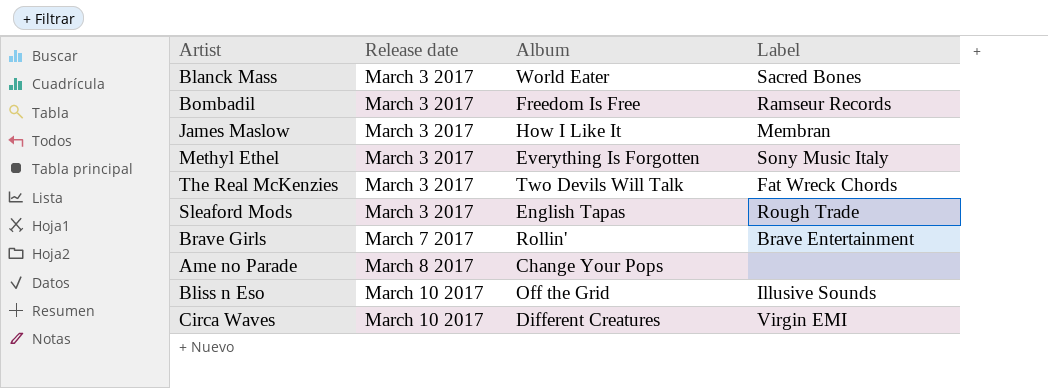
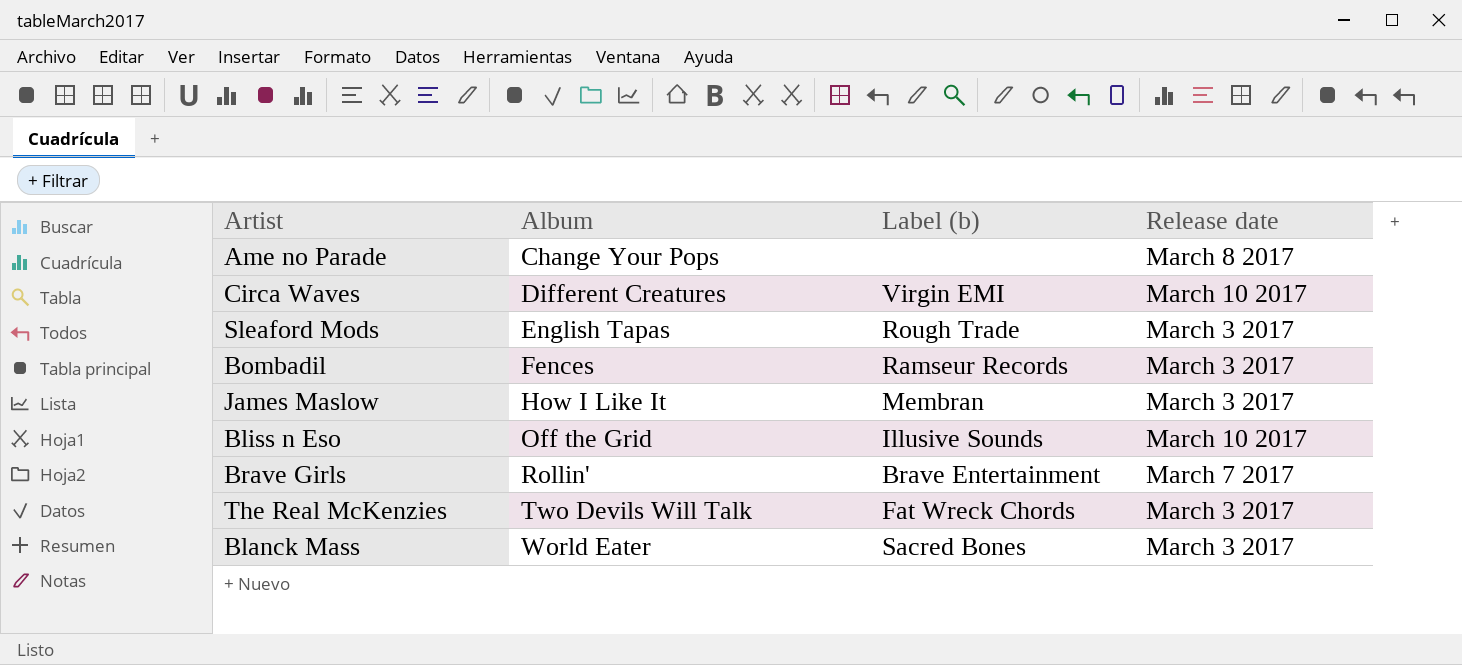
row order: Release date ascending -> Album ascending
column name: Label -> Label (b)
column Release date | position: 2 -> 4
row Methyl Ethel: March 3 2017 | Everything Is Forgotten | Sony Music Italy -> none
Bombadil | Album: Freedom Is Free -> Fences

